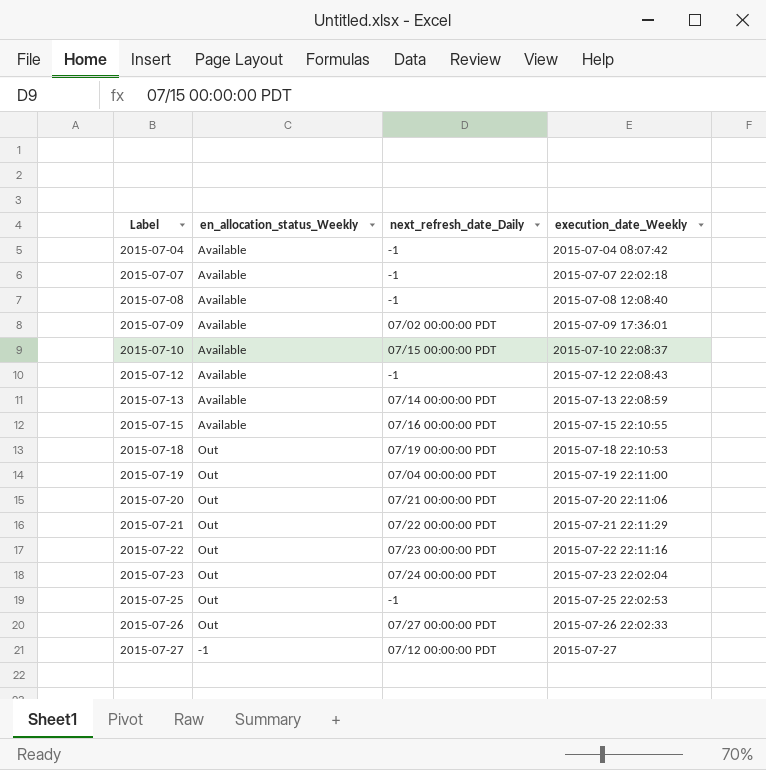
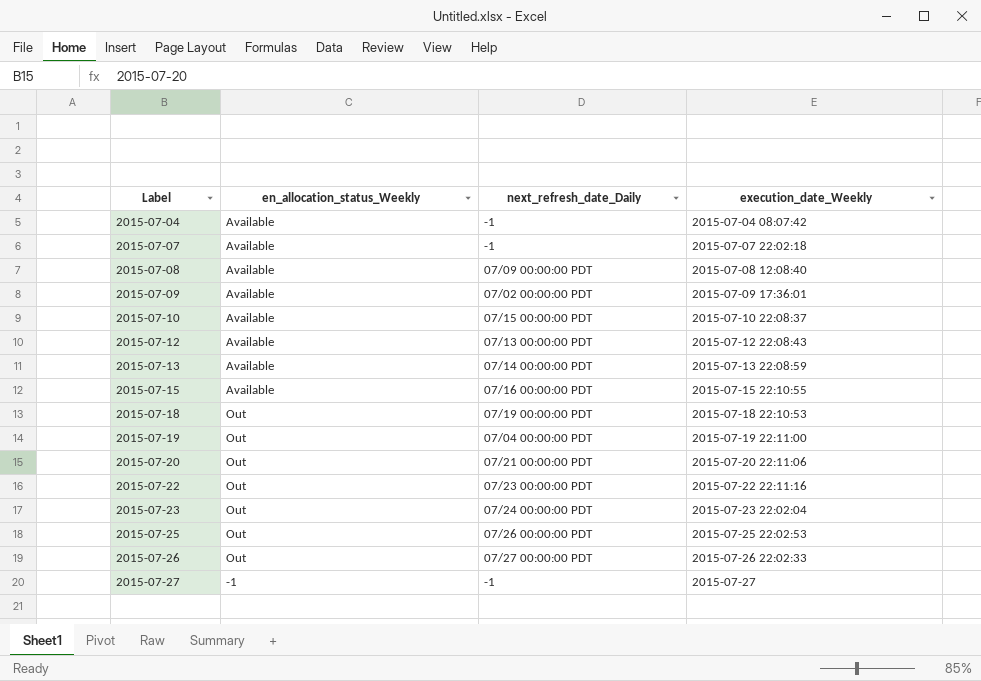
row 2015-07-21: Out | 07/22 00:00:00 PDT | 2015-07-21 22:11:29 -> none
2015-07-08 | next_refresh_date_Daily: -1 -> 07/09 00:00:00 PDT
2015-07-12 | next_refresh_date_Daily: -1 -> 07/13 00:00:00 PDT
2015-07-25 | next_refresh_date_Daily: -1 -> 07/26 00:00:00 PDT
2015-07-27 | next_refresh_date_Daily: 07/12 00:00:00 PDT -> -1

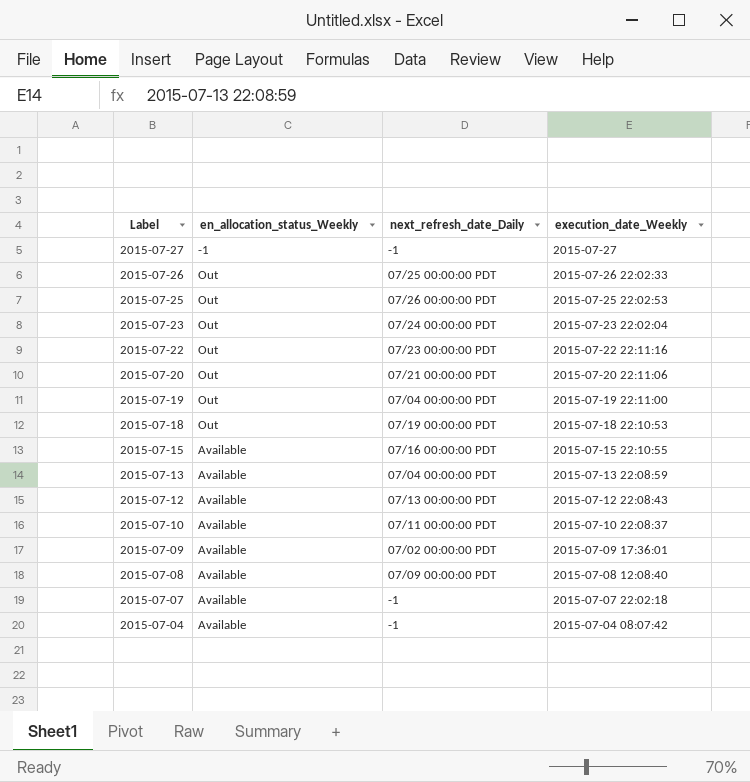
row order: Label ascending -> Label descending
2015-07-26 | next_refresh_date_Daily: 07/27 00:00:00 PDT -> 07/25 00:00:00 PDT
2015-07-13 | next_refresh_date_Daily: 07/14 00:00:00 PDT -> 07/04 00:00:00 PDT
2015-07-10 | next_refresh_date_Daily: 07/15 00:00:00 PDT -> 07/11 00:00:00 PDT

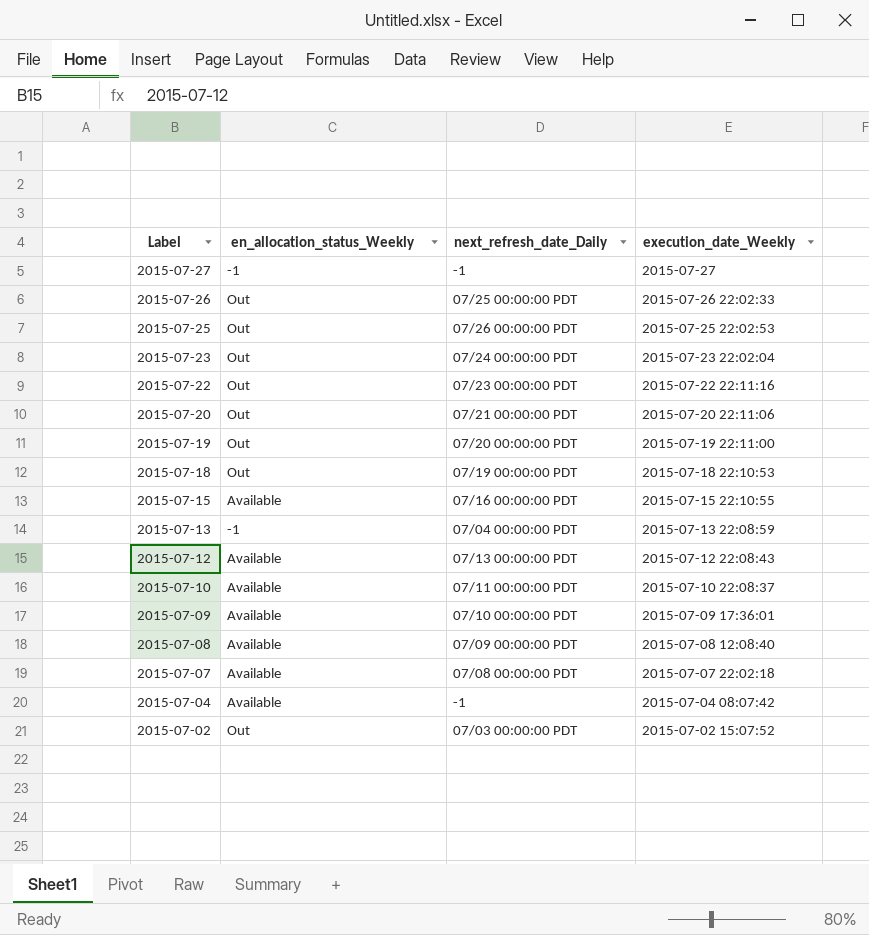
2015-07-19 | next_refresh_date_Daily: 07/04 00:00:00 PDT -> 07/20 00:00:00 PDT
2015-07-13 | en_allocation_status_Weekly: Available -> -1
2015-07-09 | next_refresh_date_Daily: 07/02 00:00:00 PDT -> 07/10 00:00:00 PDT
2015-07-07 | next_refresh_date_Daily: -1 -> 07/08 00:00:00 PDT
row 2015-07-02: none -> Out | 07/03 00:00:00 PDT | 2015-07-02 15:07:52

